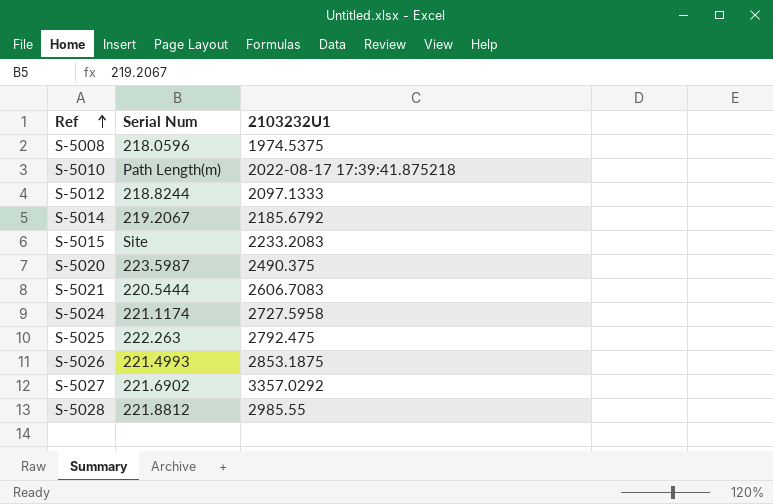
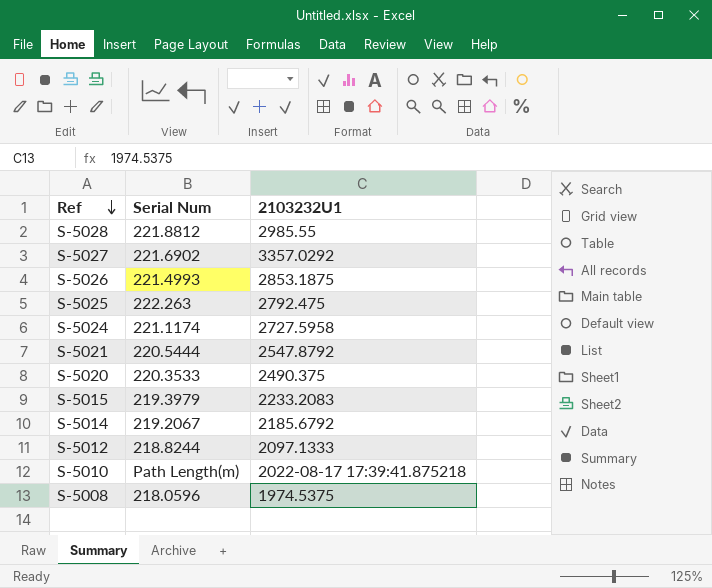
row order: Ref ascending -> Ref descending
S-5021 | 2103232U1: 2606.7083 -> 2547.8792
S-5020 | Serial Num: 223.5987 -> 220.3533
S-5015 | Serial Num: Site -> 219.3979

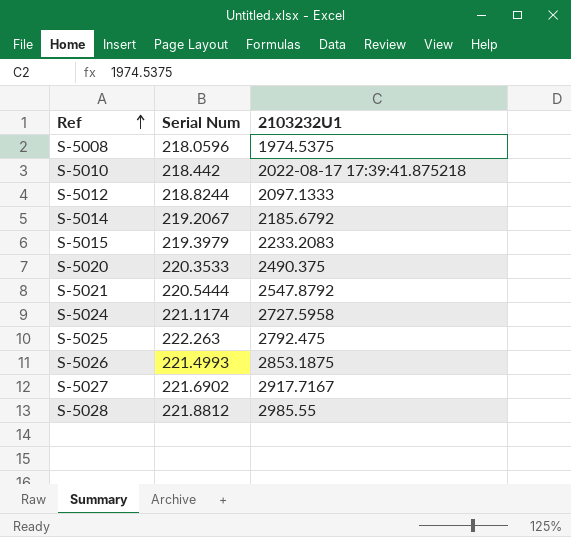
row order: Ref descending -> Ref ascending
S-5010 | Serial Num: Path Length(m) -> 218.442
S-5027 | 2103232U1: 3357.0292 -> 2917.7167

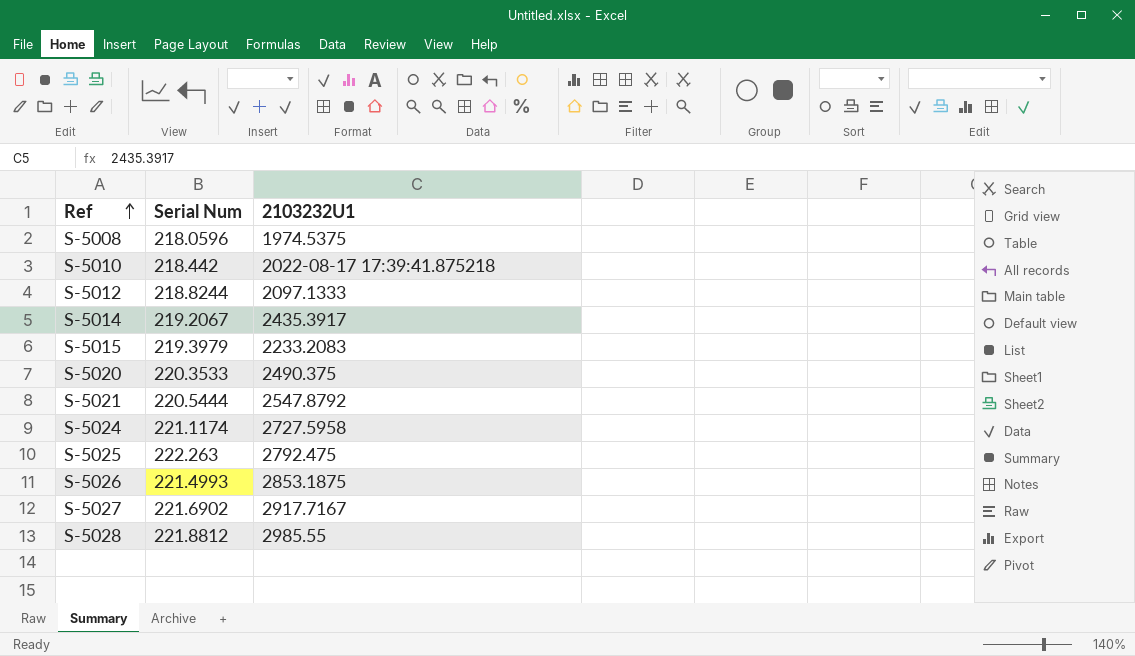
S-5014 | 2103232U1: 2185.6792 -> 2435.3917

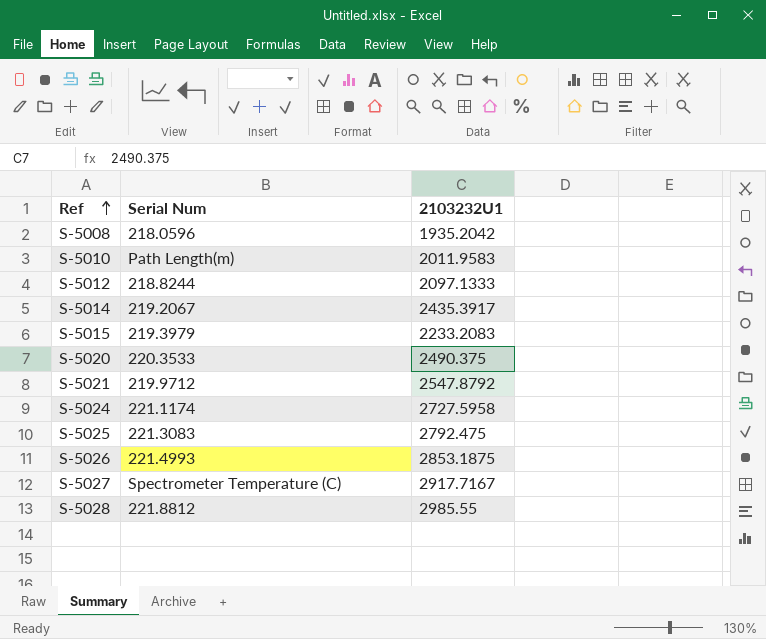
S-5008 | 2103232U1: 1974.5375 -> 1935.2042
S-5010 | Serial Num: 218.442 -> Path Length(m)
S-5010 | 2103232U1: 2022-08-17 17:39:41.875218 -> 2011.9583
S-5021 | Serial Num: 220.5444 -> 219.9712
S-5025 | Serial Num: 222.263 -> 221.3083
S-5027 | Serial Num: 221.6902 -> Spectrometer Temperature (C)

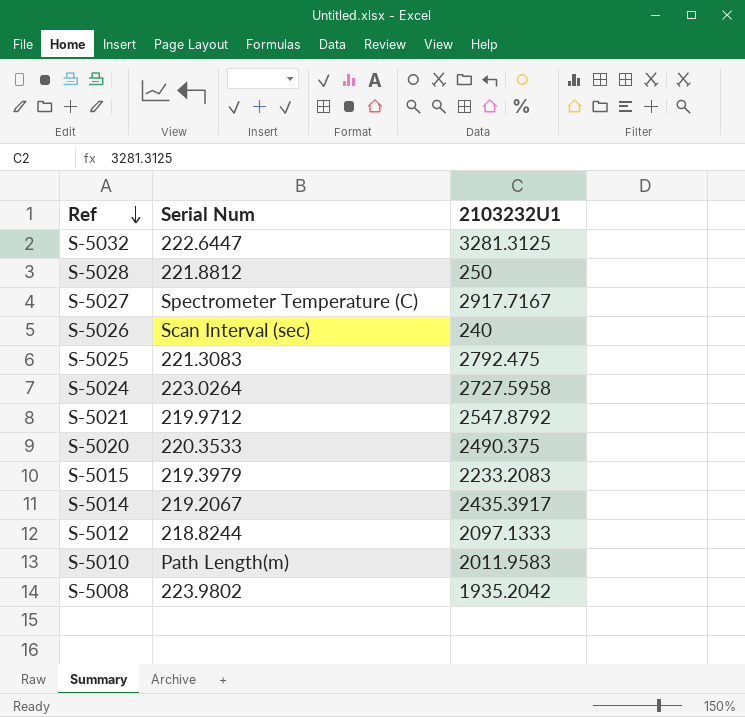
row order: Ref ascending -> Ref descending
row S-5032: none -> 222.6447 | 3281.3125
S-5028 | 2103232U1: 2985.55 -> 250
S-5026 | Serial Num: 221.4993 -> Scan Interval (sec)
S-5026 | 2103232U1: 2853.1875 -> 240
S-5024 | Serial Num: 221.1174 -> 223.0264
S-5008 | Serial Num: 218.0596 -> 223.9802

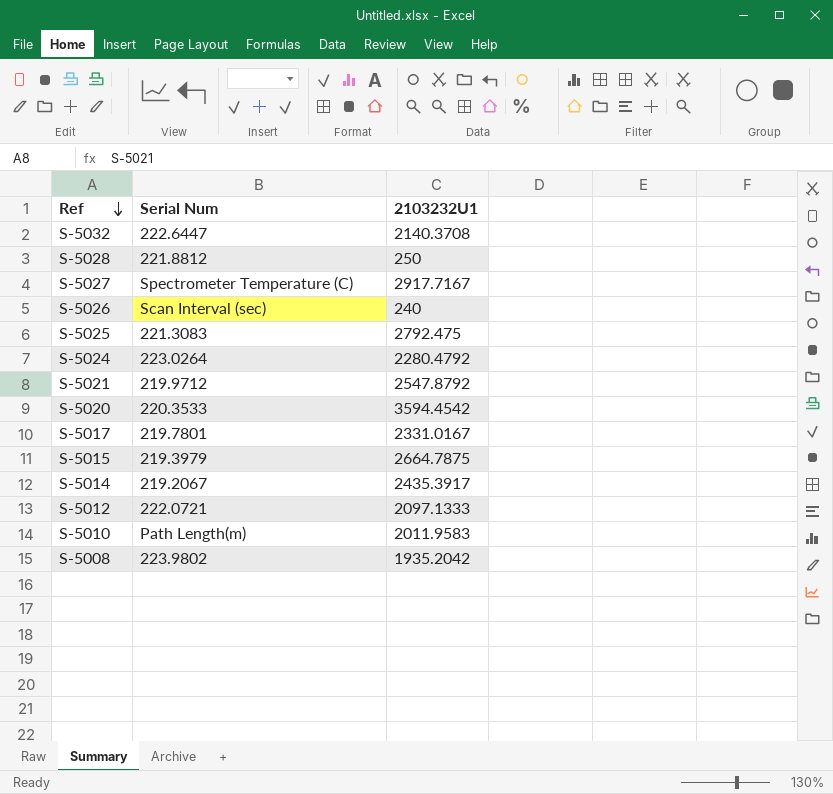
S-5032 | 2103232U1: 3281.3125 -> 2140.3708
S-5024 | 2103232U1: 2727.5958 -> 2280.4792
S-5020 | 2103232U1: 2490.375 -> 3594.4542
row S-5017: none -> 219.7801 | 2331.0167
S-5015 | 2103232U1: 2233.2083 -> 2664.7875
S-5012 | Serial Num: 218.8244 -> 222.0721

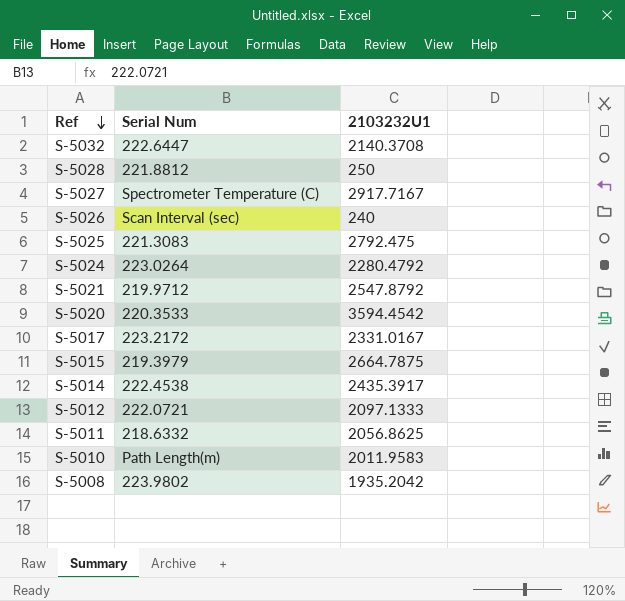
S-5017 | Serial Num: 219.7801 -> 223.2172
S-5014 | Serial Num: 219.2067 -> 222.4538
row S-5011: none -> 218.6332 | 2056.8625

